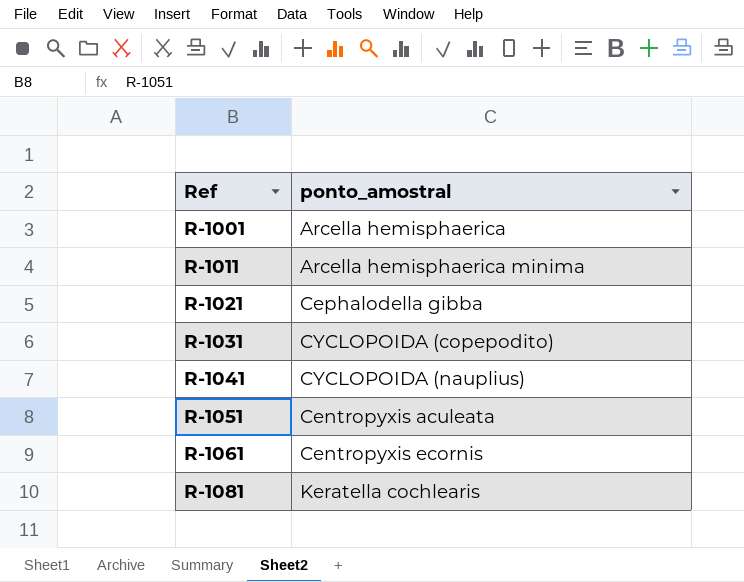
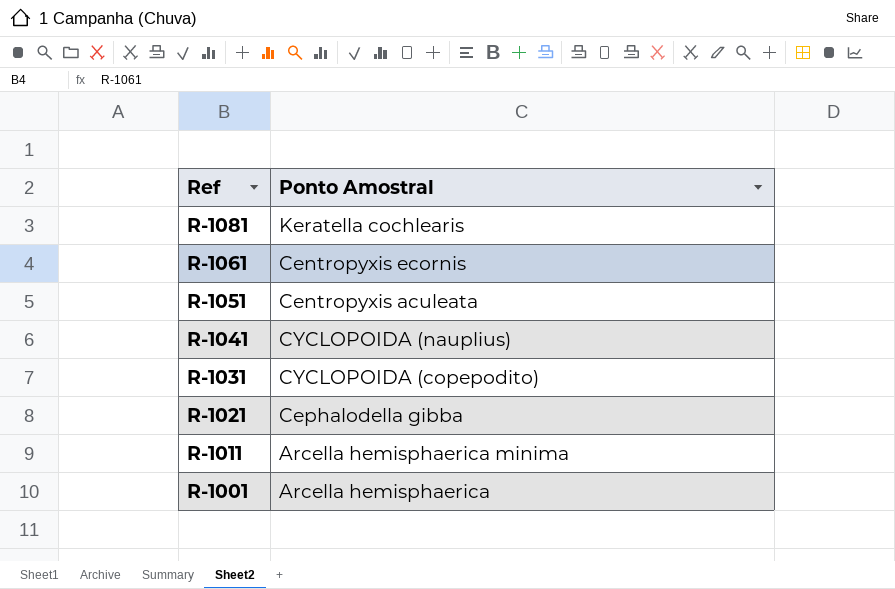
row order: Ref ascending -> Ref descending
column name: ponto_amostral -> Ponto Amostral

